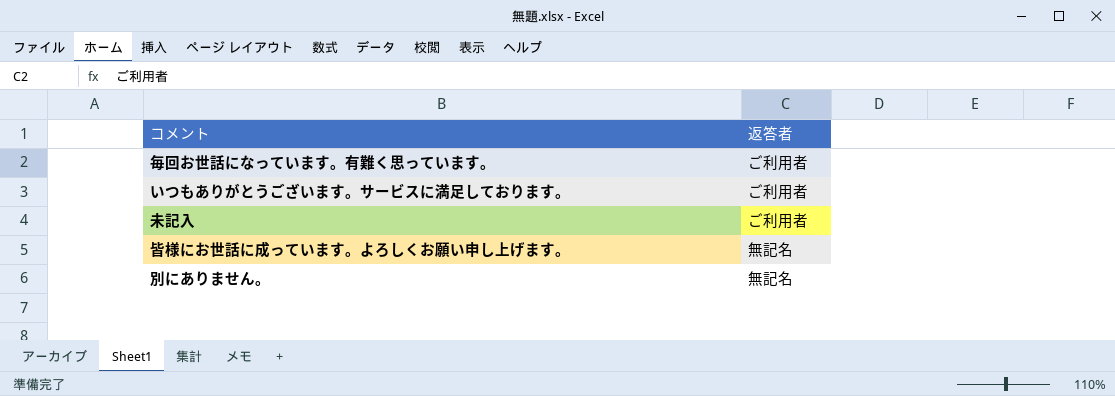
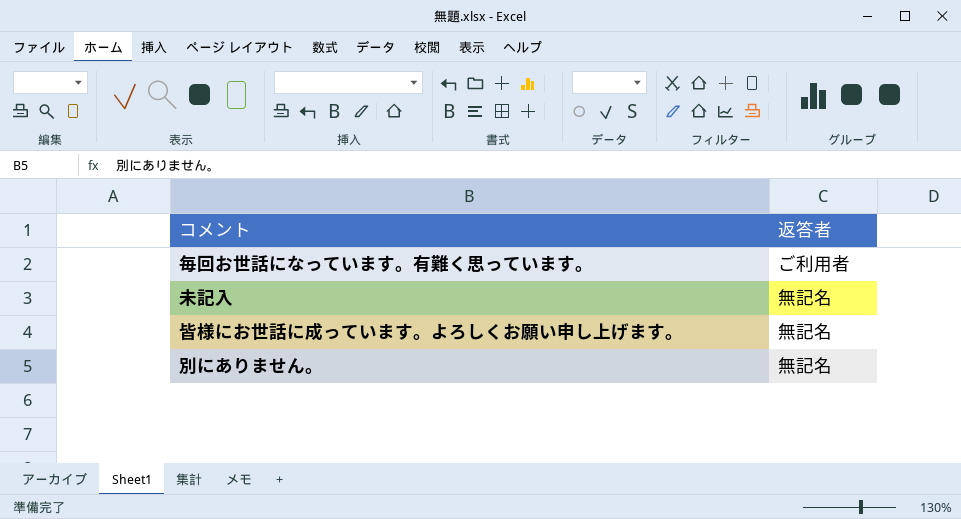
row いつもありがとうございます。サービスに満足しております。: ご利用者 -> none
未記入 | 返答者: ご利用者 -> 無記名

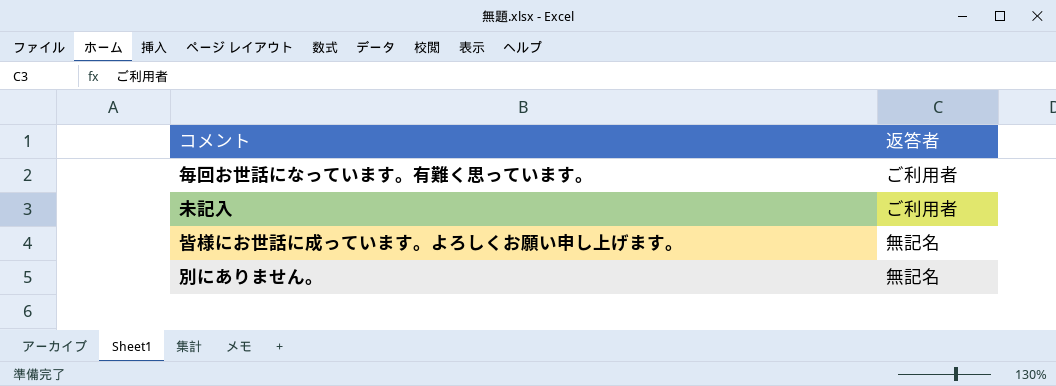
未記入 | 返答者: 無記名 -> ご利用者

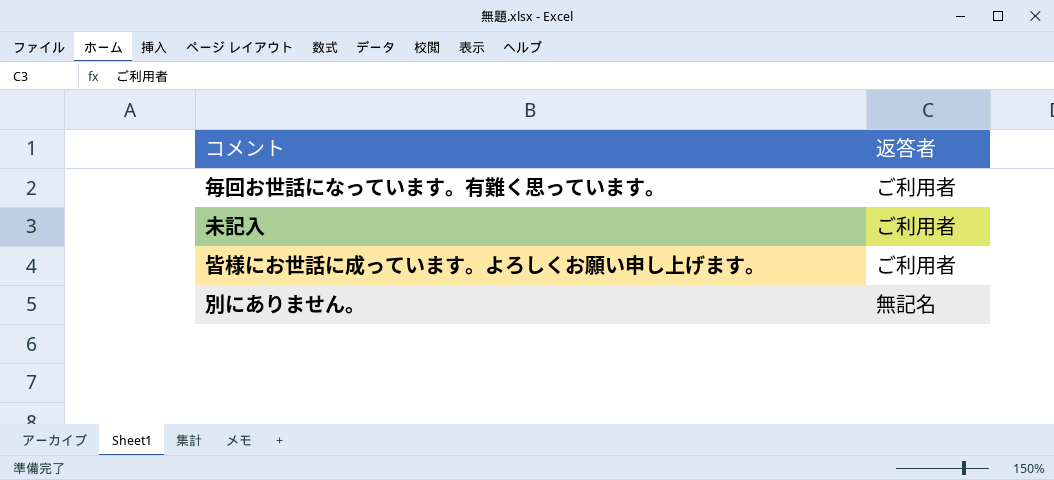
皆様にお世話に成っています。よろしくお願い申し上げます。 | 返答者: 無記名 -> ご利用者

